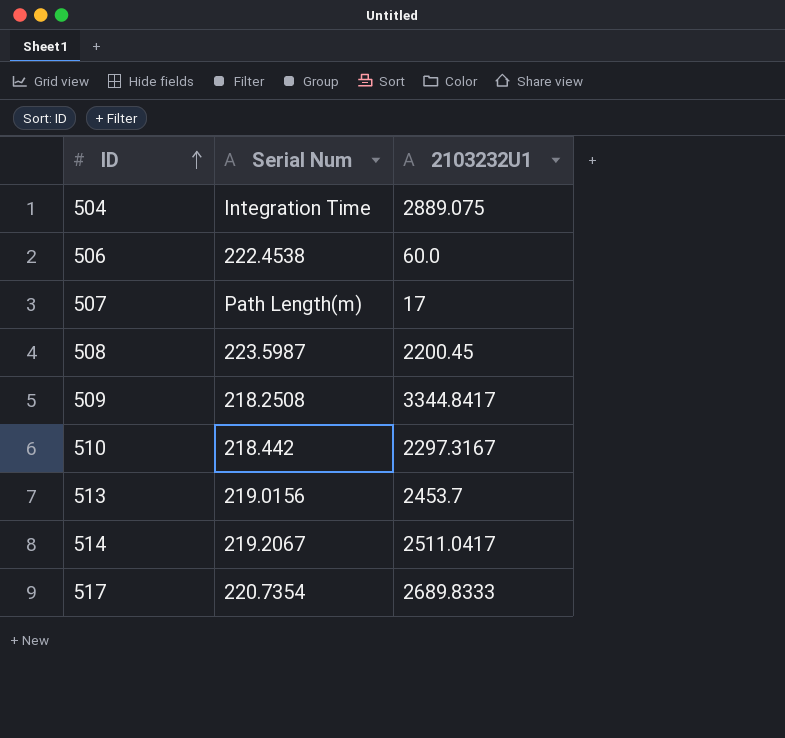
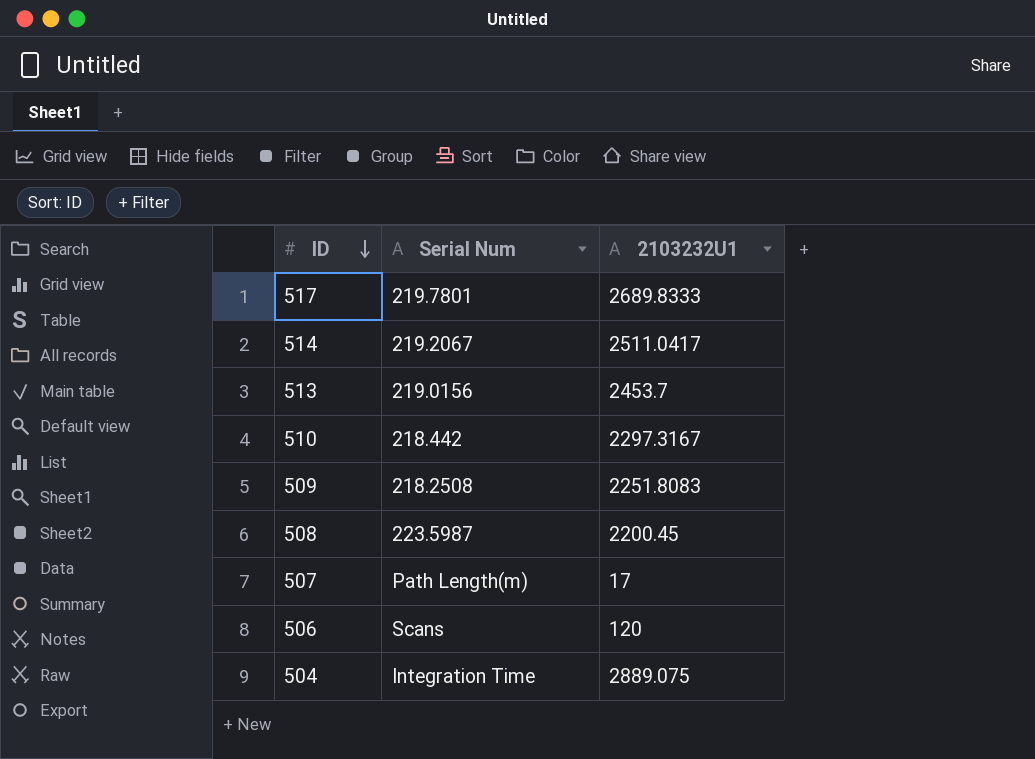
row order: ID ascending -> ID descending
517 | Serial Num: 220.7354 -> 219.7801
509 | 2103232U1: 3344.8417 -> 2251.8083
506 | Serial Num: 222.4538 -> Scans
506 | 2103232U1: 60.0 -> 120

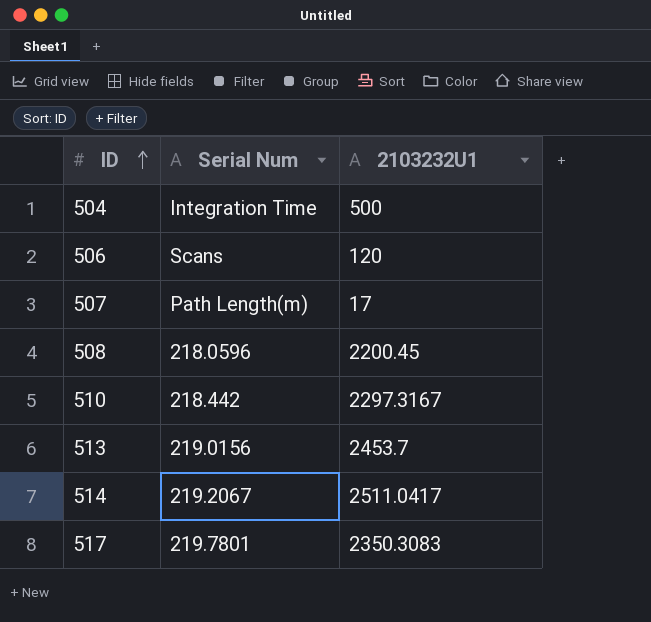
row order: ID descending -> ID ascending
row 509: 218.2508 | 2251.8083 -> none
504 | 2103232U1: 2889.075 -> 500
508 | Serial Num: 223.5987 -> 218.0596
517 | 2103232U1: 2689.8333 -> 2350.3083

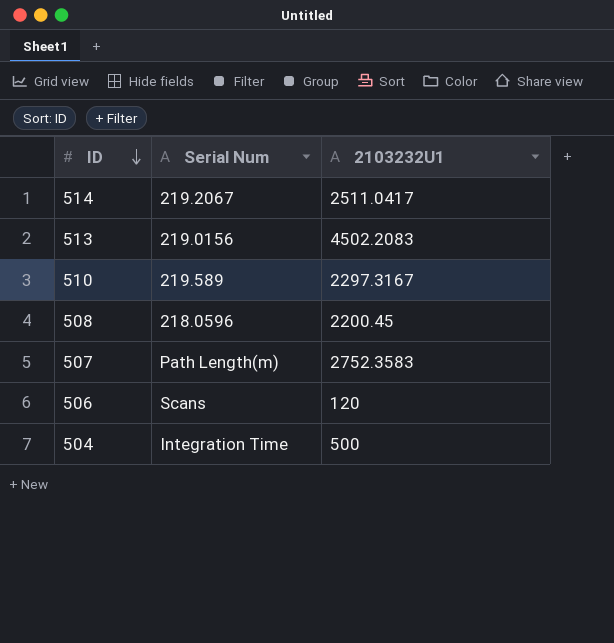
row order: ID ascending -> ID descending
row 517: 219.7801 | 2350.3083 -> none
513 | 2103232U1: 2453.7 -> 4502.2083
510 | Serial Num: 218.442 -> 219.589
507 | 2103232U1: 17 -> 2752.3583

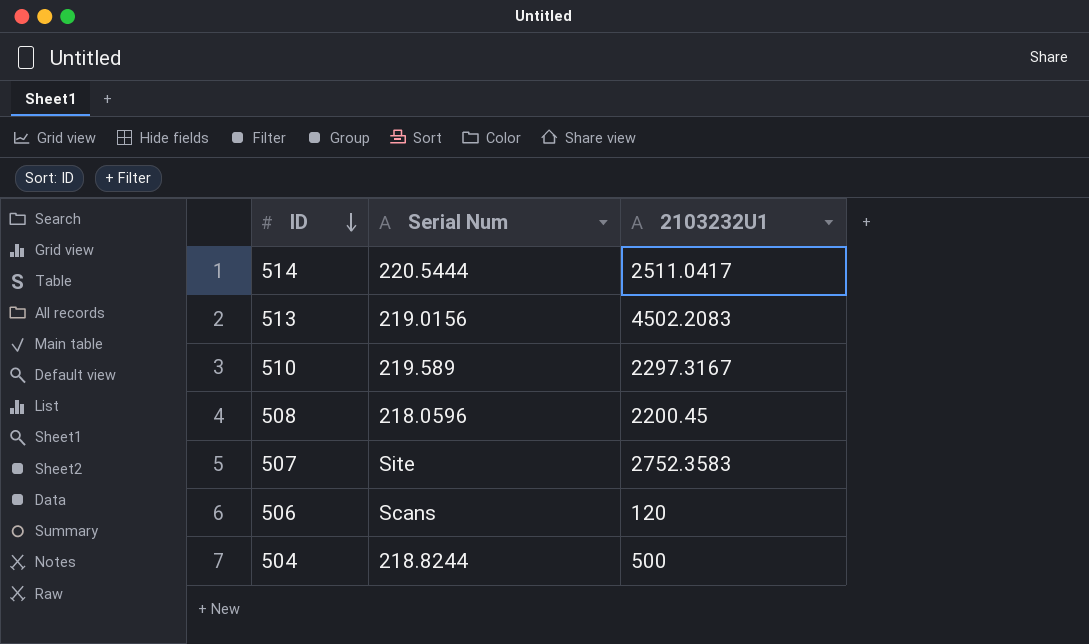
514 | Serial Num: 219.2067 -> 220.5444
507 | Serial Num: Path Length(m) -> Site
504 | Serial Num: Integration Time -> 218.8244

